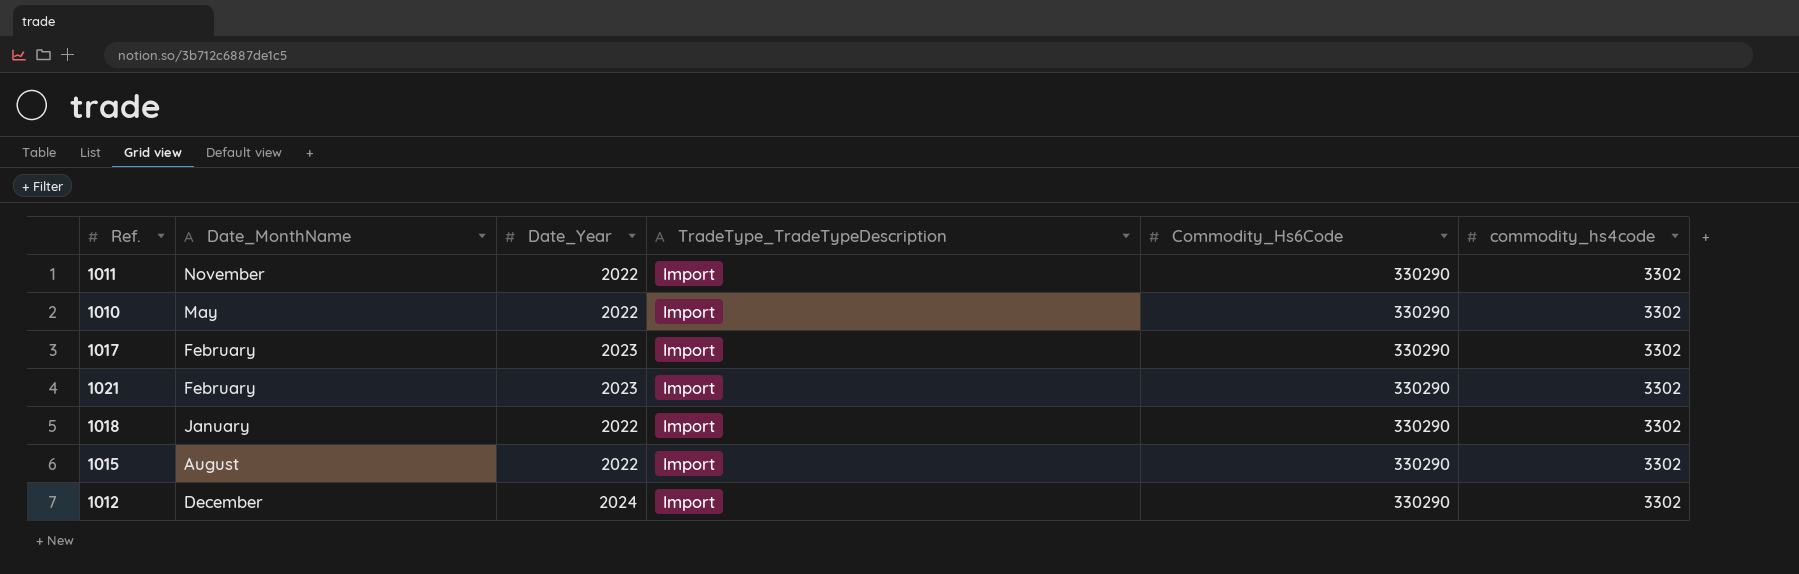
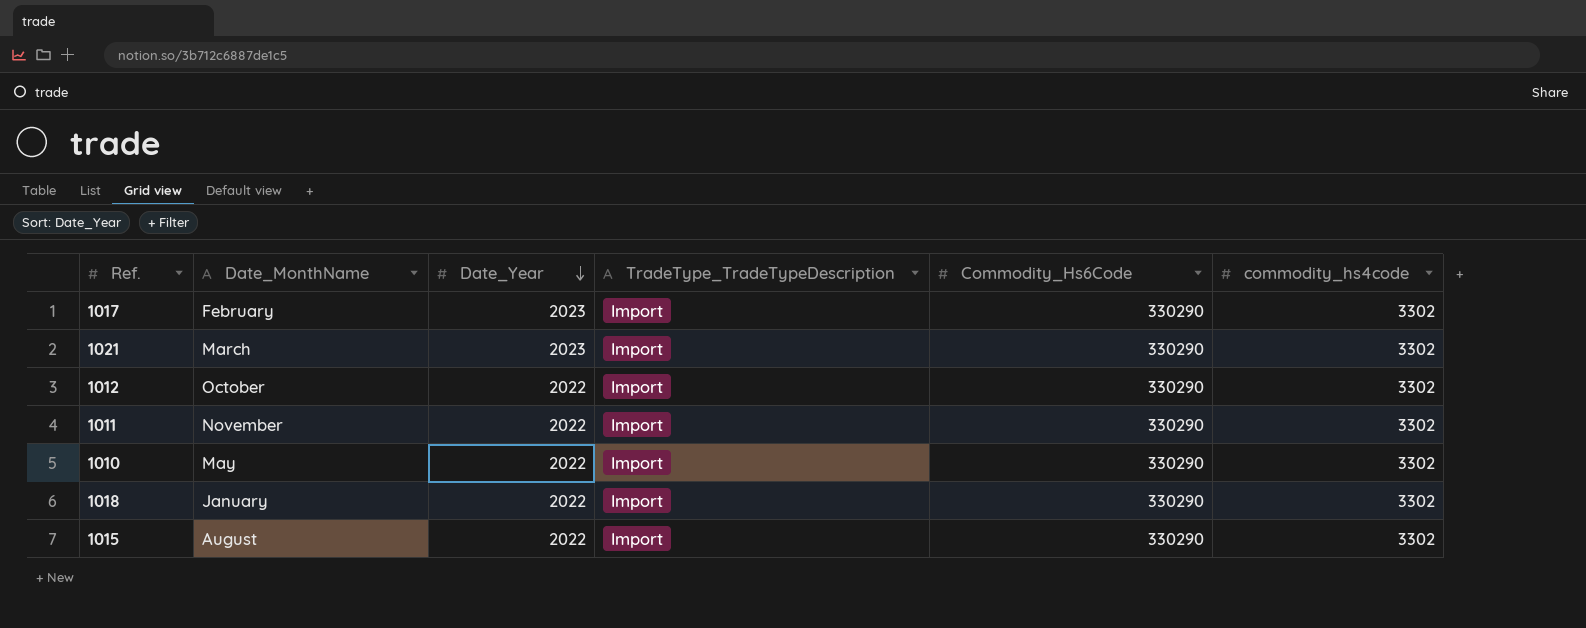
row order: none -> Date_Year descending
1021 | Date_MonthName: February -> March
1012 | Date_MonthName: December -> October
1012 | Date_Year: 2024 -> 2022

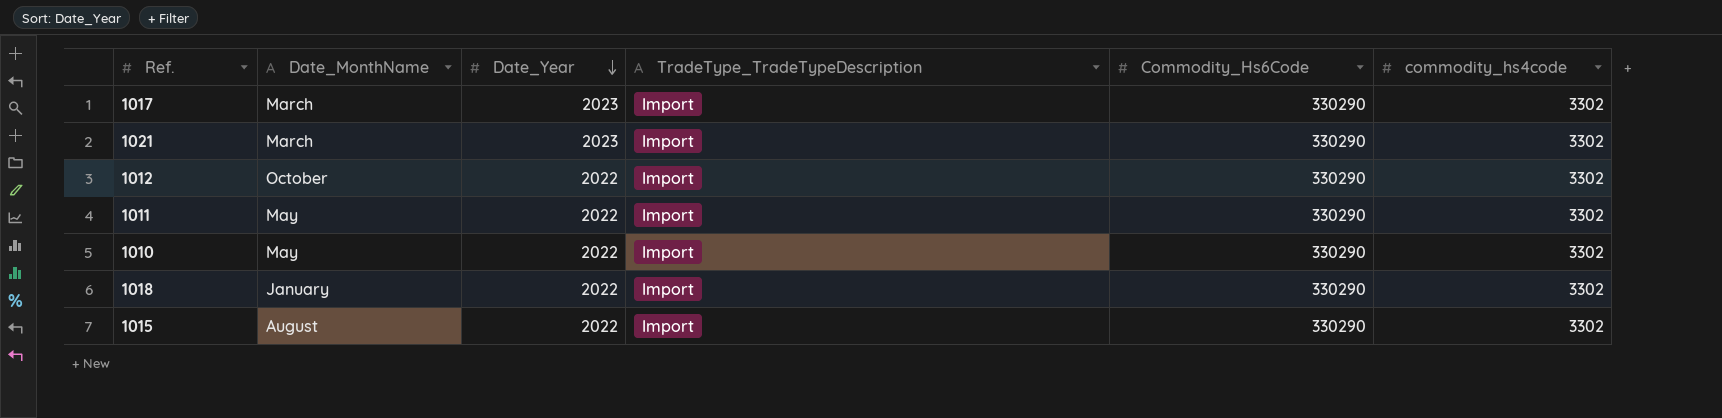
1017 | Date_MonthName: February -> March
1011 | Date_MonthName: November -> May

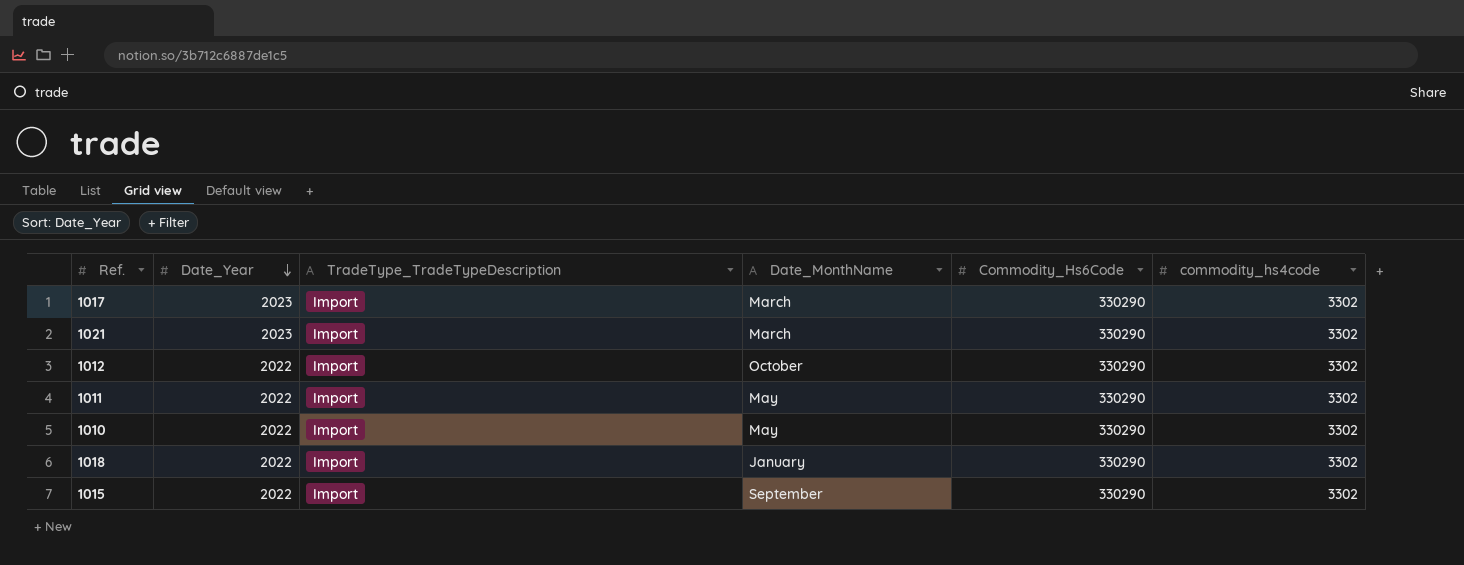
column Date_MonthName | position: 2 -> 4
1015 | Date_MonthName: August -> September

